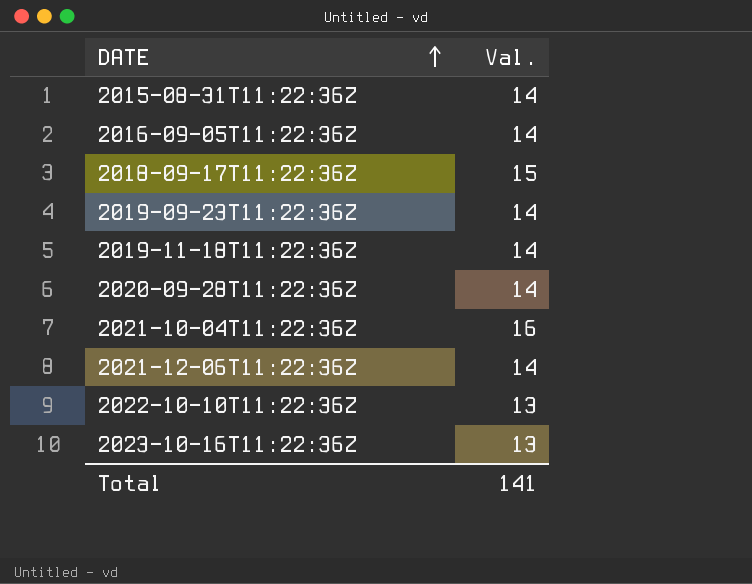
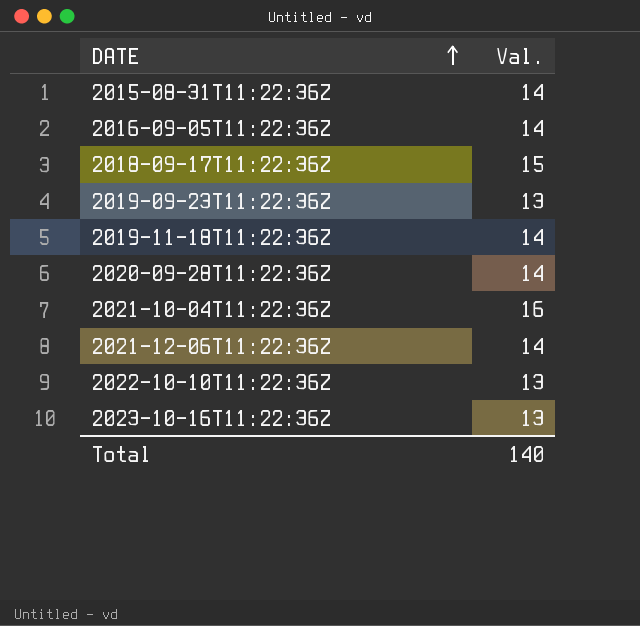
2019-09-23T11:22:36Z | Val.: 14 -> 13
Total | Val.: 141 -> 140

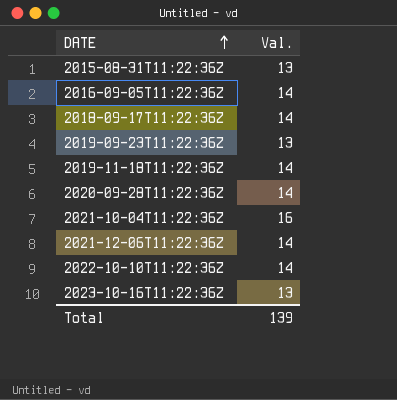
2015-08-31T11:22:36Z | Val.: 14 -> 13
2018-09-17T11:22:36Z | Val.: 15 -> 14
2022-10-10T11:22:36Z | Val.: 13 -> 14
Total | Val.: 140 -> 139

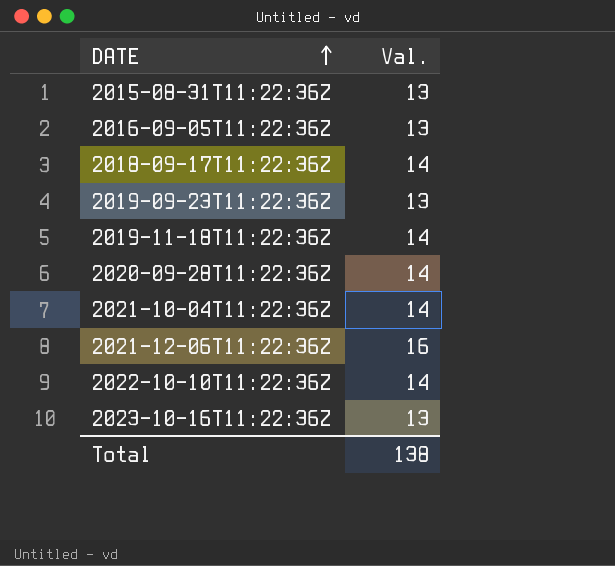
2016-09-05T11:22:36Z | Val.: 14 -> 13
2021-10-04T11:22:36Z | Val.: 16 -> 14
2021-12-06T11:22:36Z | Val.: 14 -> 16
Total | Val.: 139 -> 138

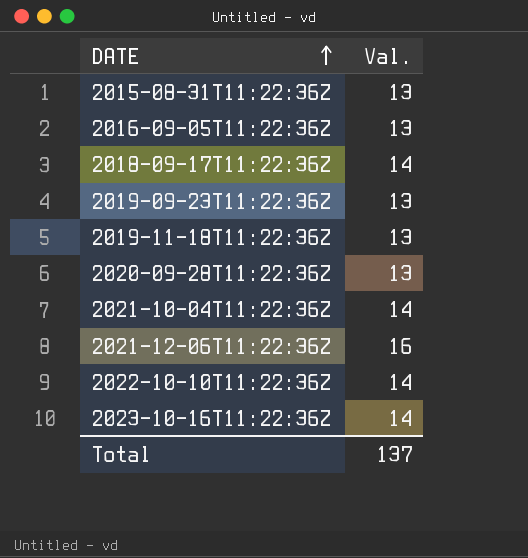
2019-11-18T11:22:36Z | Val.: 14 -> 13
2020-09-28T11:22:36Z | Val.: 14 -> 13
2023-10-16T11:22:36Z | Val.: 13 -> 14
Total | Val.: 138 -> 137

